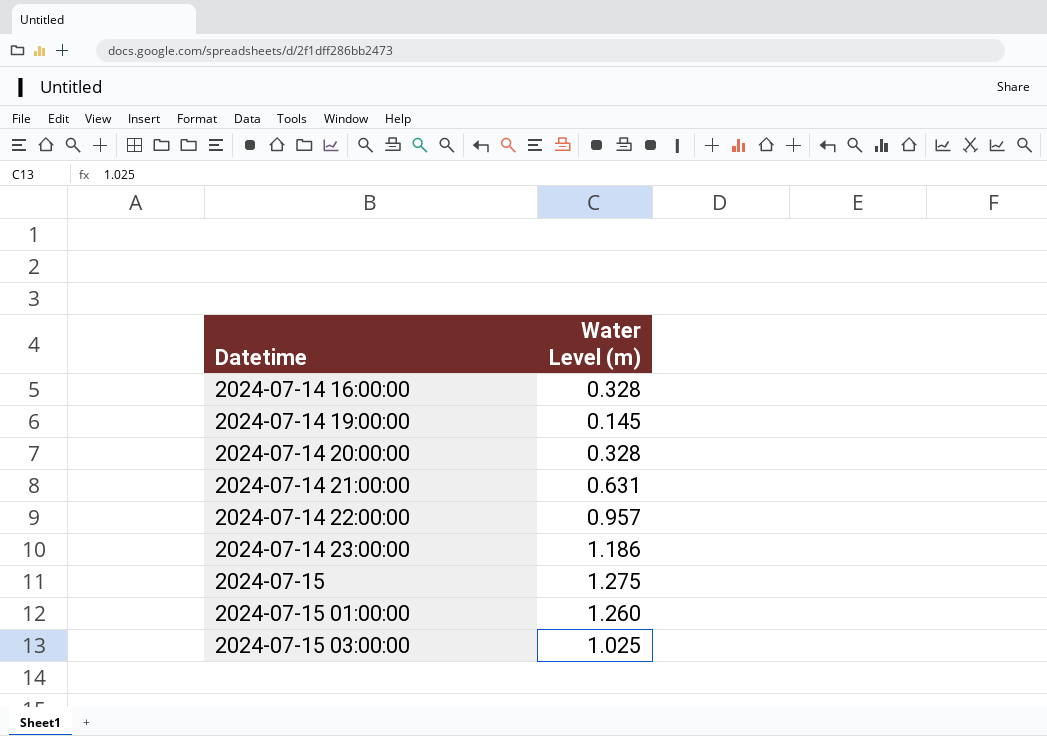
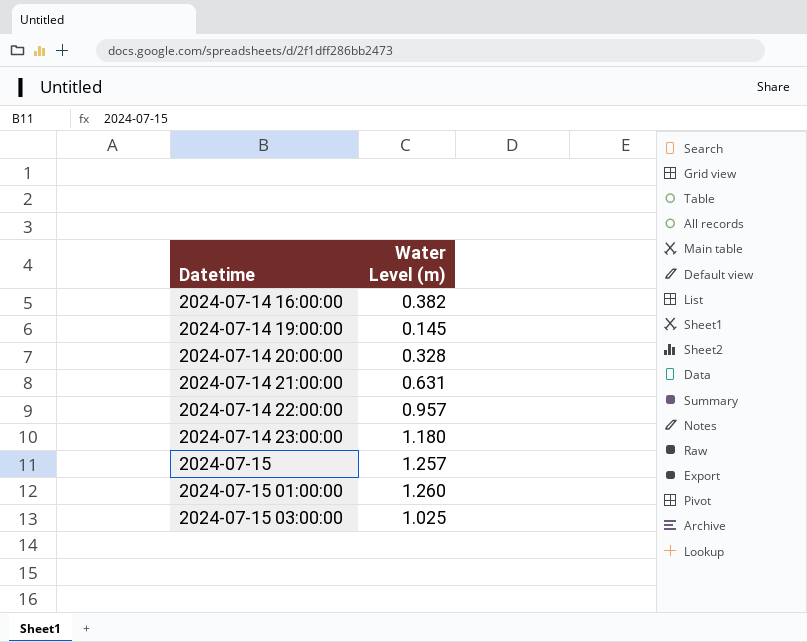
2024-07-14 16:00:00 | Water Level (m): 0.328 -> 0.382
2024-07-14 23:00:00 | Water Level (m): 1.186 -> 1.180
2024-07-15 | Water Level (m): 1.275 -> 1.257

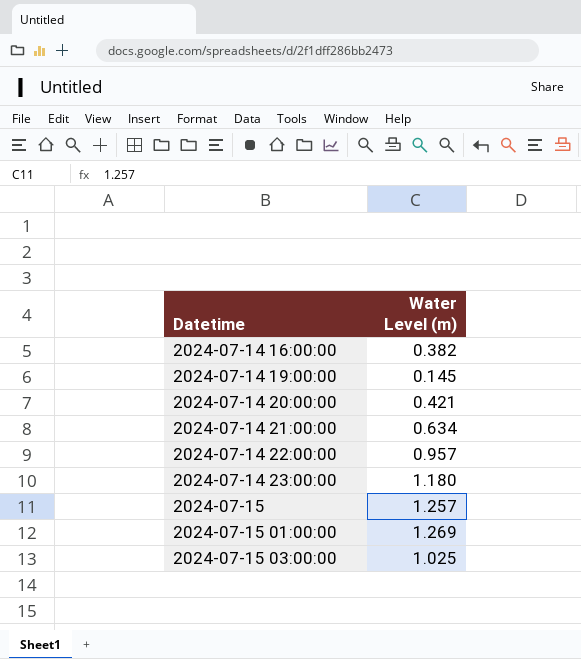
2024-07-14 20:00:00 | Water Level (m): 0.328 -> 0.421
2024-07-14 21:00:00 | Water Level (m): 0.631 -> 0.634
2024-07-15 01:00:00 | Water Level (m): 1.260 -> 1.269

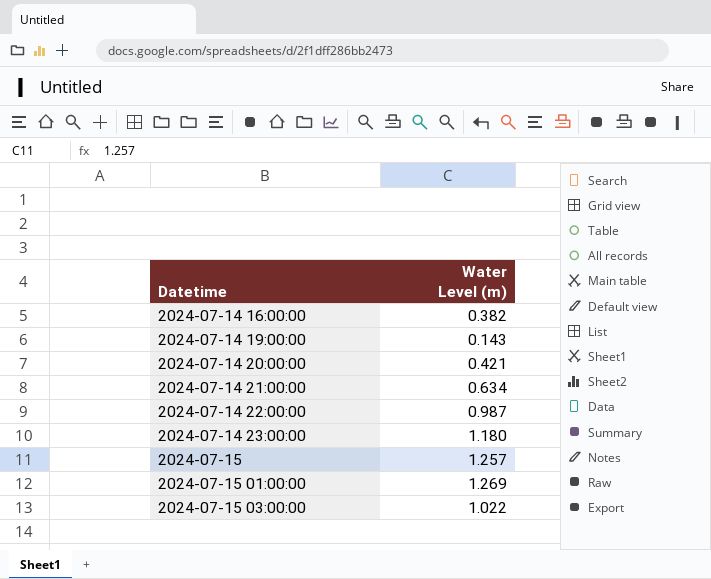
2024-07-14 19:00:00 | Water Level (m): 0.145 -> 0.143
2024-07-14 22:00:00 | Water Level (m): 0.957 -> 0.987
2024-07-15 03:00:00 | Water Level (m): 1.025 -> 1.022

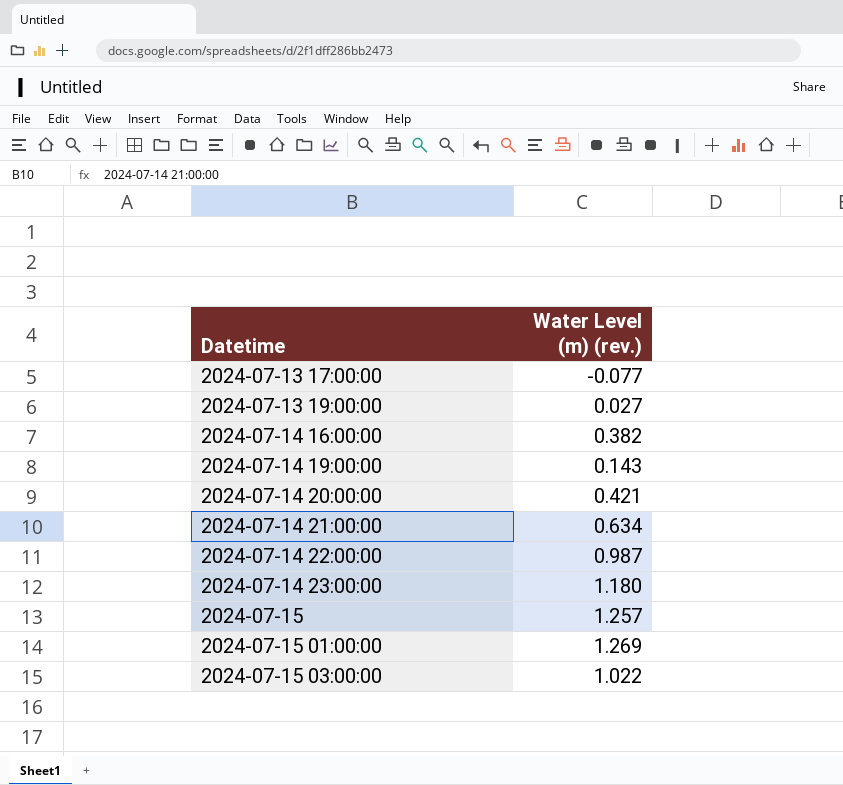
column name: Water Level (m) -> Water Level (m) (rev.)
row 2024-07-13 17:00:00: none -> -0.077
row 2024-07-13 19:00:00: none -> 0.027

